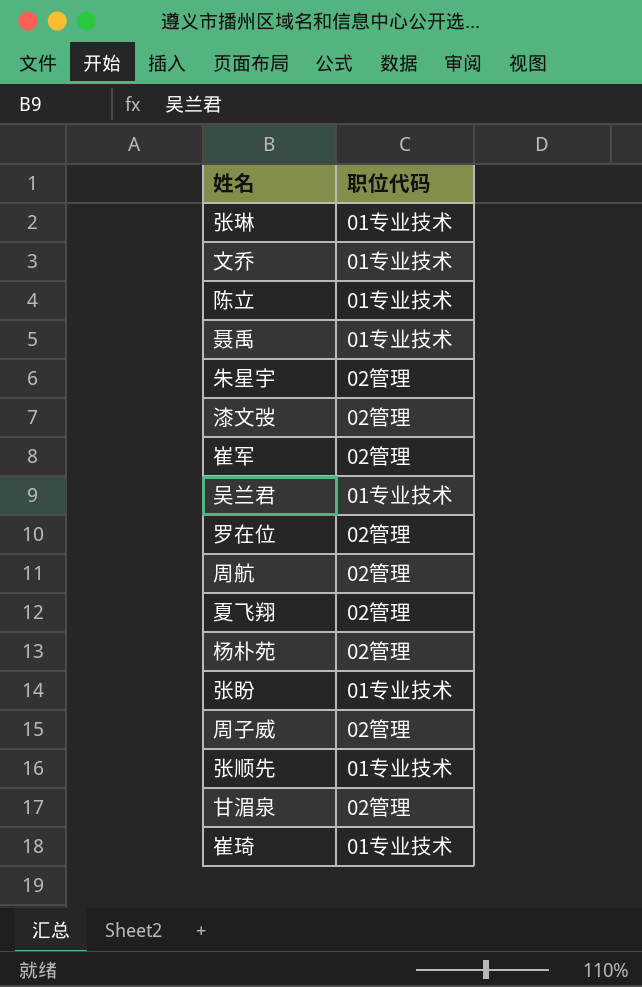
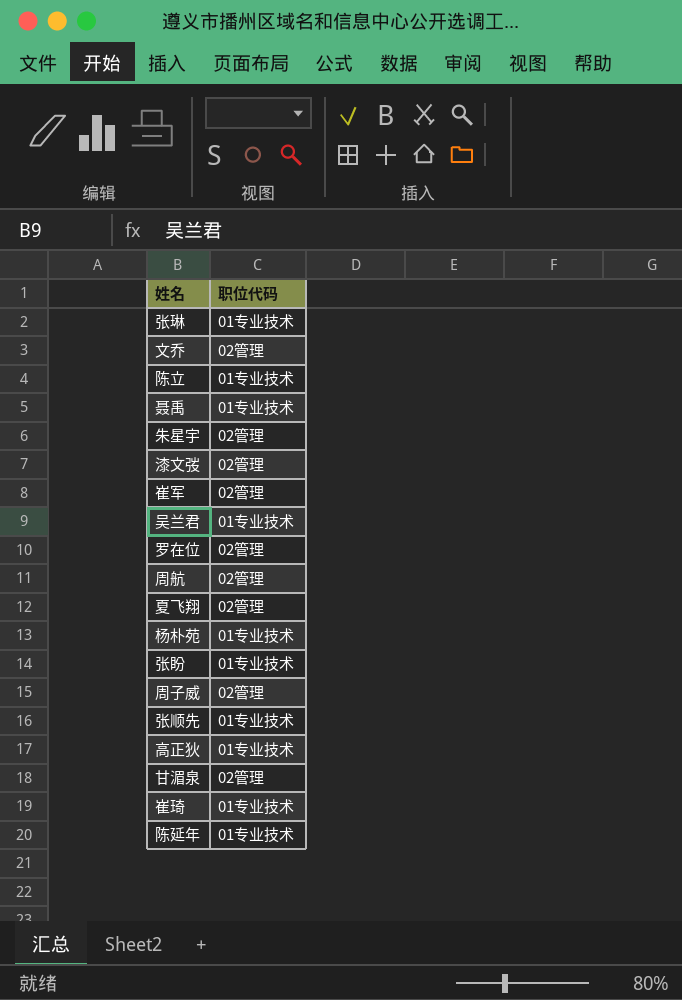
文乔 | 职位代码: 01专业技术 -> 02管理
杨朴苑 | 职位代码: 02管理 -> 01专业技术
row 高正狄: none -> 01专业技术
row 陈延年: none -> 01专业技术

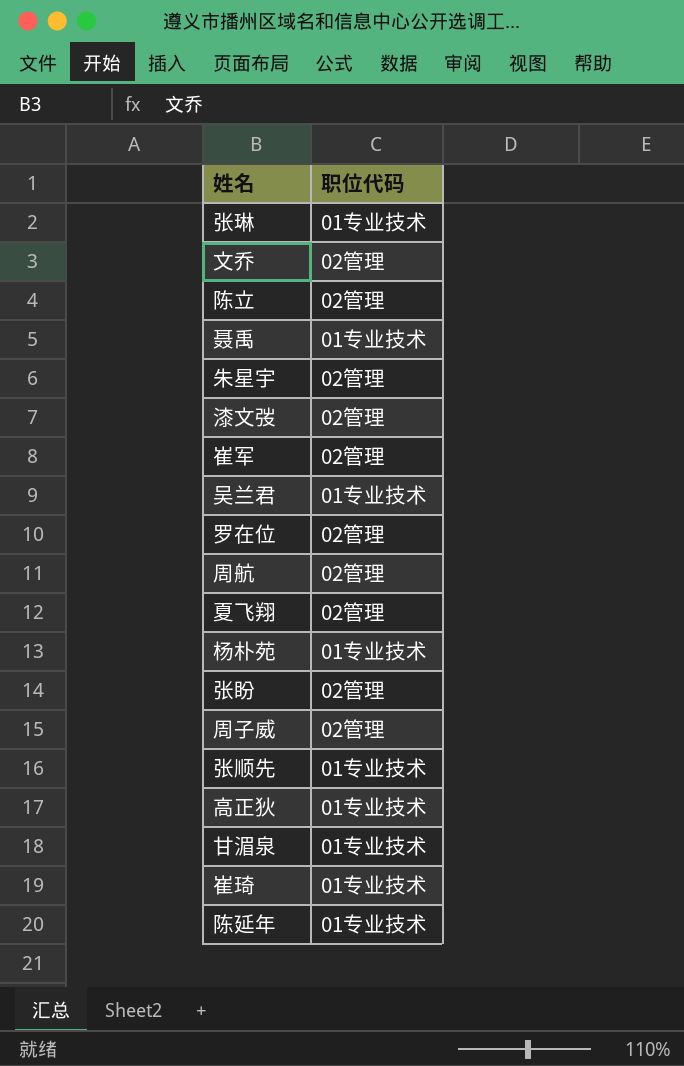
陈立 | 职位代码: 01专业技术 -> 02管理
张盼 | 职位代码: 01专业技术 -> 02管理
甘湄泉 | 职位代码: 02管理 -> 01专业技术

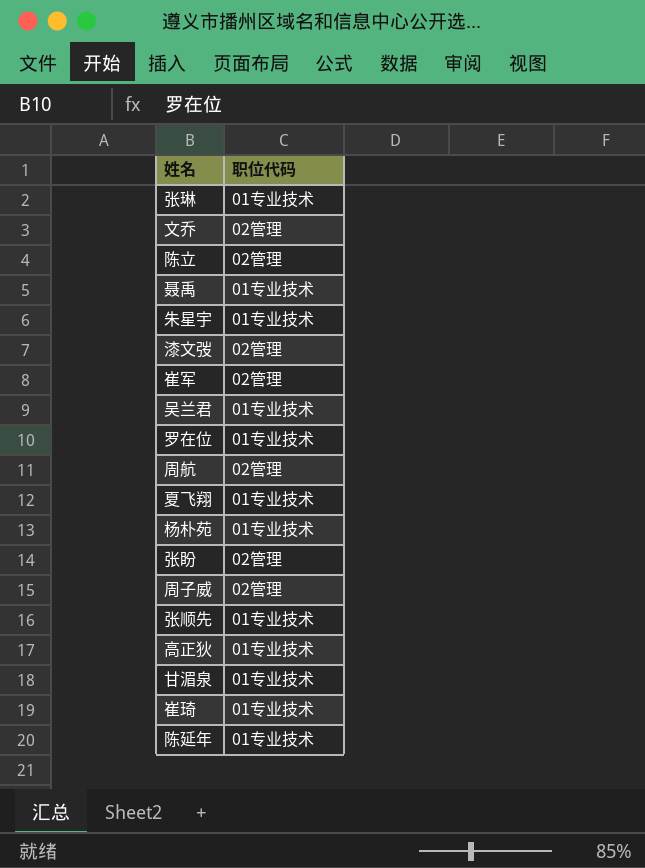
朱星宇 | 职位代码: 02管理 -> 01专业技术
罗在位 | 职位代码: 02管理 -> 01专业技术
夏飞翔 | 职位代码: 02管理 -> 01专业技术

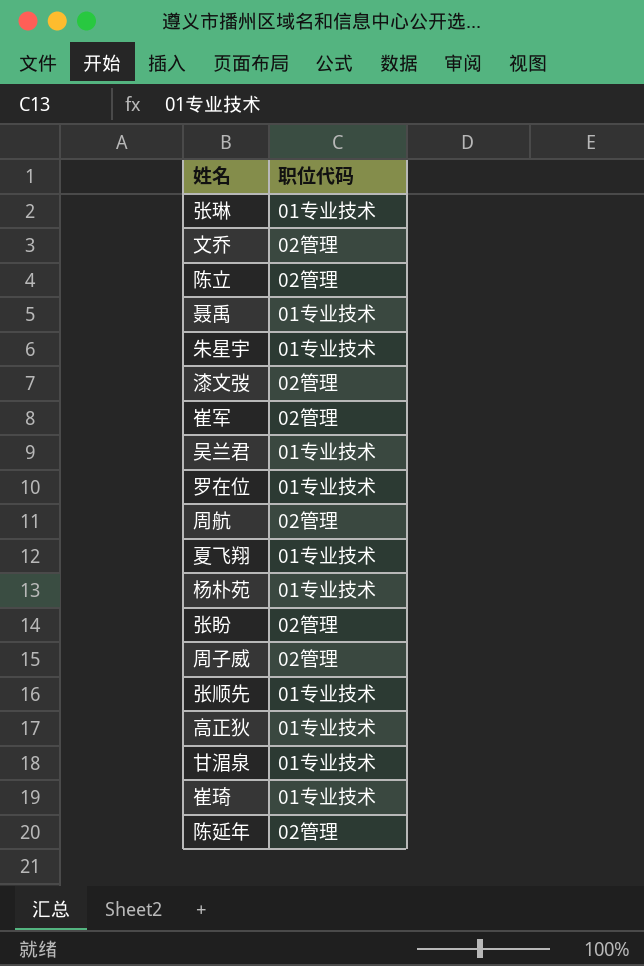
陈延年 | 职位代码: 01专业技术 -> 02管理

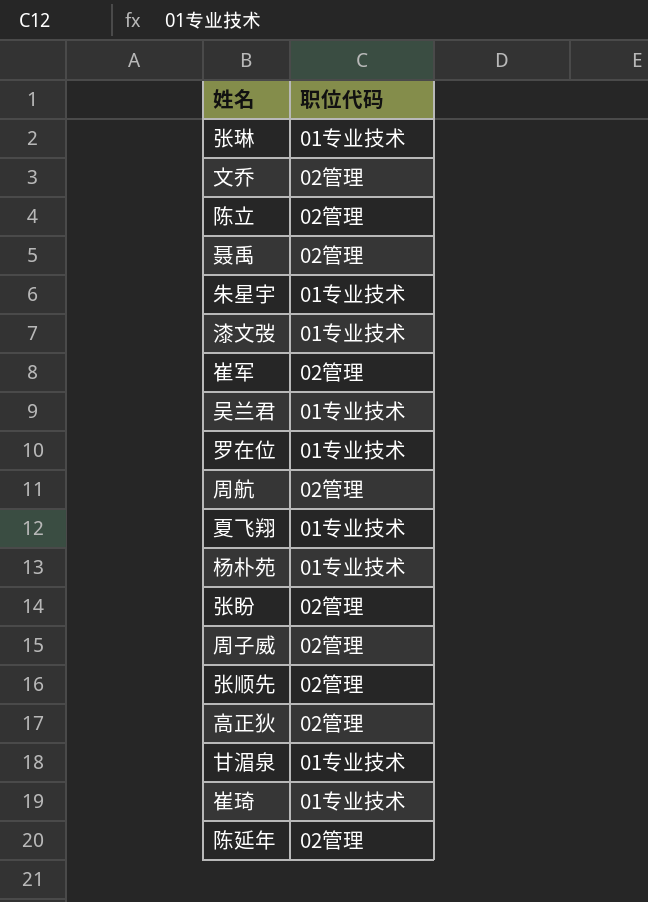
聂禹 | 职位代码: 01专业技术 -> 02管理
漆文弢 | 职位代码: 02管理 -> 01专业技术
张顺先 | 职位代码: 01专业技术 -> 02管理
高正狄 | 职位代码: 01专业技术 -> 02管理

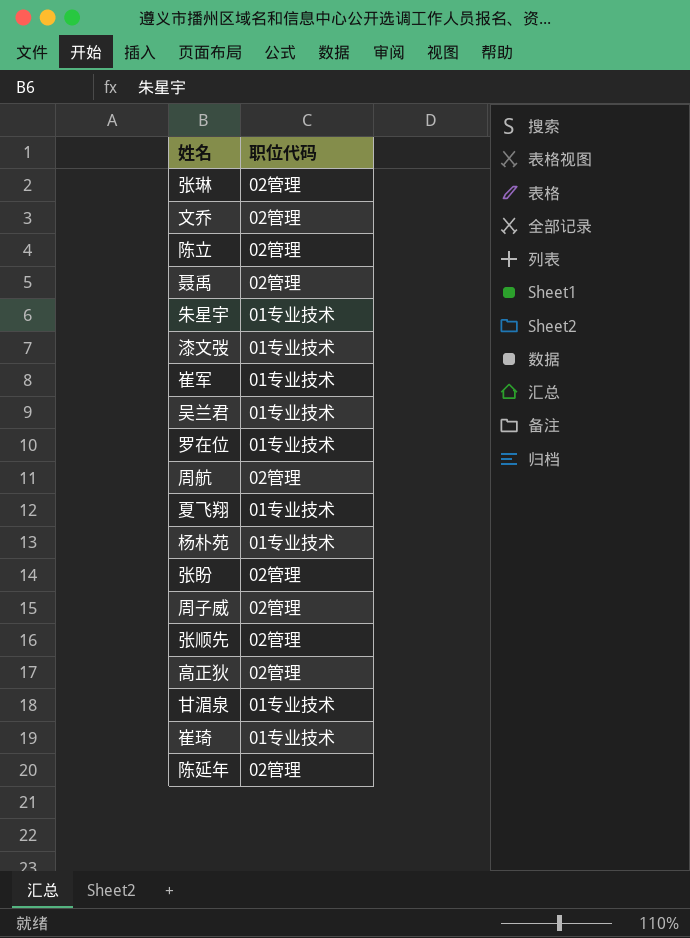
张琳 | 职位代码: 01专业技术 -> 02管理
崔军 | 职位代码: 02管理 -> 01专业技术

